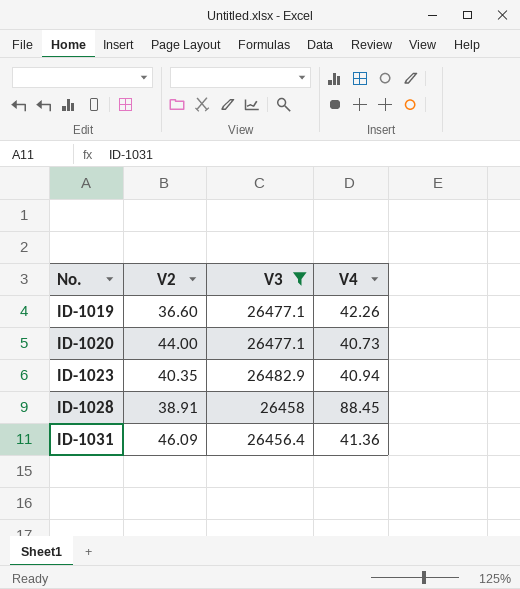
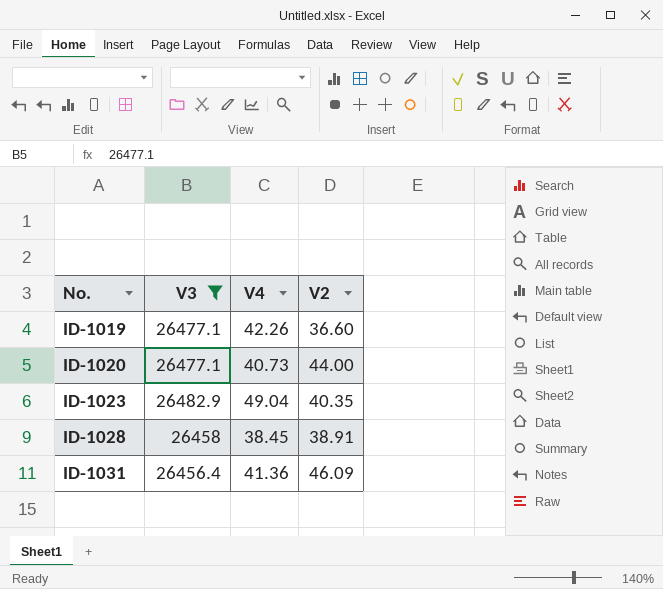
column V2 | position: 2 -> 4
ID-1023 | V4: 40.94 -> 49.04
ID-1028 | V4: 88.45 -> 38.45

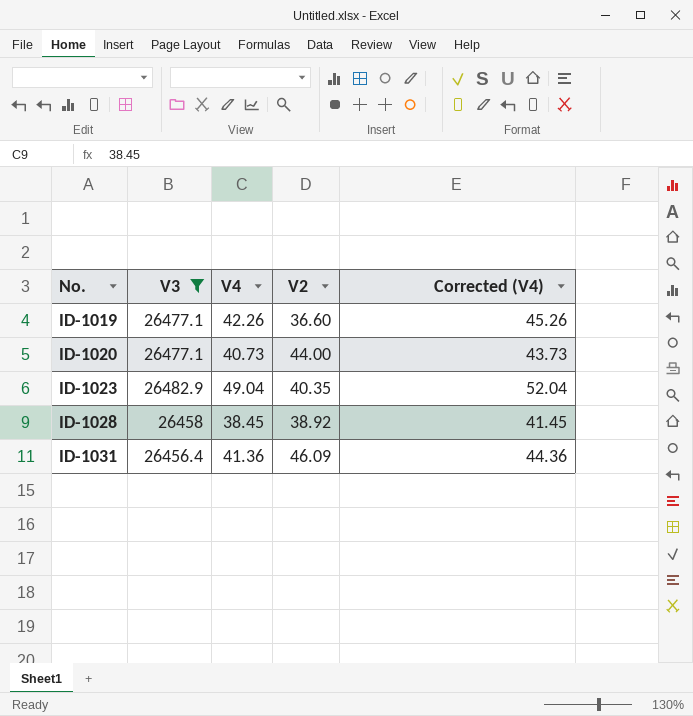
column Corrected (V4) | formula: none -> [V4] + 3
ID-1028 | V2: 38.91 -> 38.92

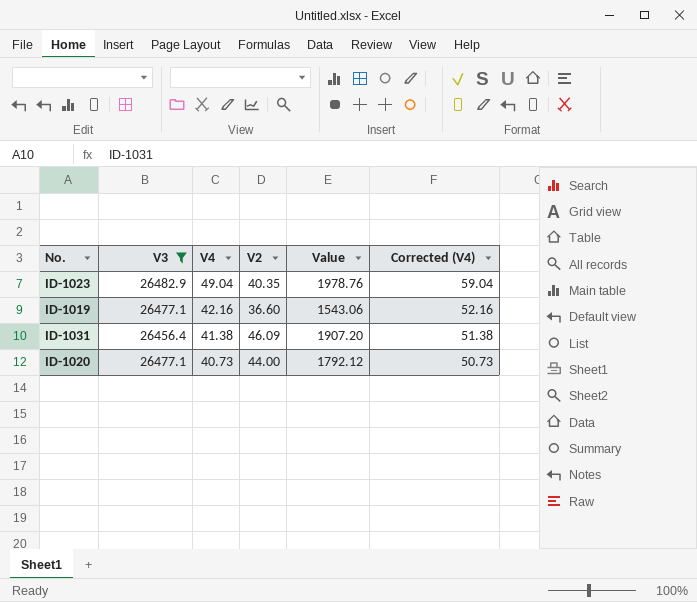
row order: No. ascending -> V4 descending
column Value | formula: none -> [V4] * [V2]
column Corrected (V4) | formula: [V4] + 3 -> [V4] + 10
row ID-1028: 26458 | 38.45 | 38.92 | 41.45 -> none
ID-1019 | V4: 42.26 -> 42.16
ID-1031 | V4: 41.36 -> 41.38

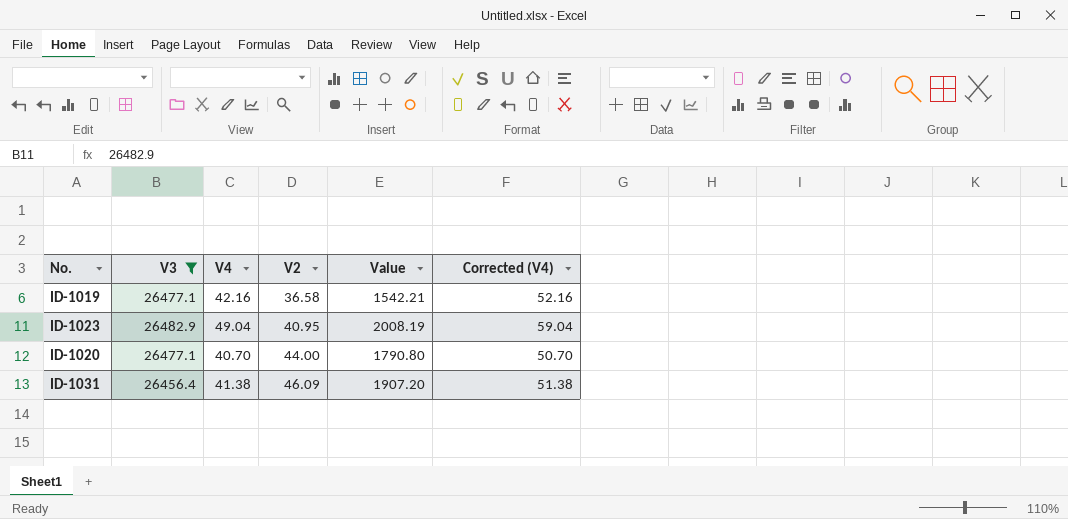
row order: V4 descending -> V2 ascending
ID-1019 | V2: 36.60 -> 36.58
ID-1019 | Value: 1543.06 -> 1542.21
ID-1023 | V2: 40.35 -> 40.95
ID-1023 | Value: 1978.76 -> 2008.19
ID-1020 | V4: 40.73 -> 40.70
ID-1020 | Value: 1792.12 -> 1790.80
ID-1020 | Corrected (V4): 50.73 -> 50.70

